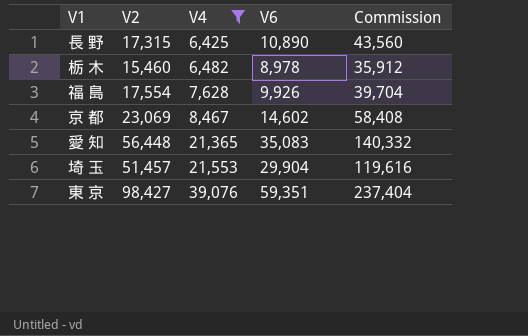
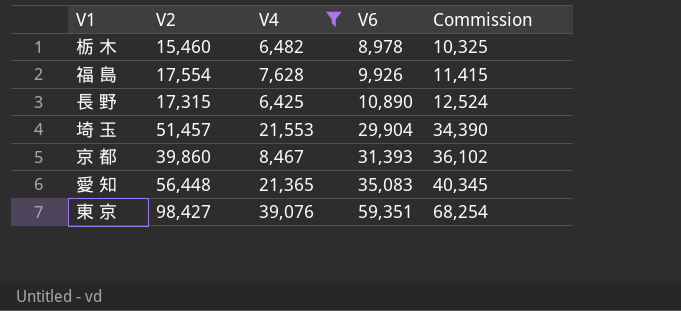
row order: V4 ascending -> V6 ascending
column Commission | formula: [V6] * 4 -> [V6] * 1.15
京 都 | V2: 23,069 -> 39,860
京 都 | V6: 14,602 -> 31,393

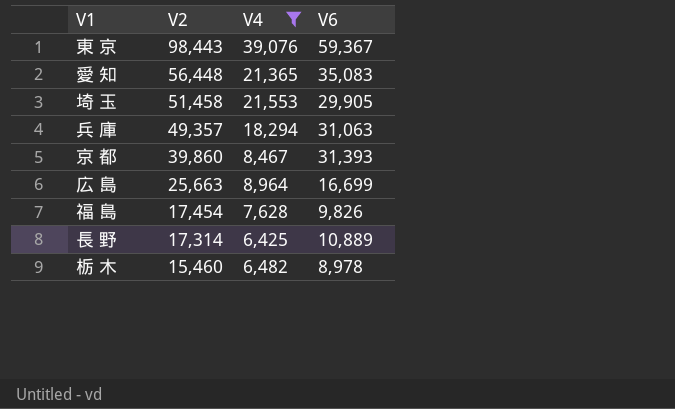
row order: V6 ascending -> V2 descending
column Commission | formula: [V6] * 1.15 -> none
東 京 | V2: 98,427 -> 98,443
東 京 | V6: 59,351 -> 59,367
埼 玉 | V2: 51,457 -> 51,458
埼 玉 | V6: 29,904 -> 29,905
row 兵 庫: none -> 49,357 | 18,294 | 31,063
row 広 島: none -> 25,663 | 8,964 | 16,699
福 島 | V2: 17,554 -> 17,454
福 島 | V6: 9,926 -> 9,826
長 野 | V2: 17,315 -> 17,314
長 野 | V6: 10,890 -> 10,889

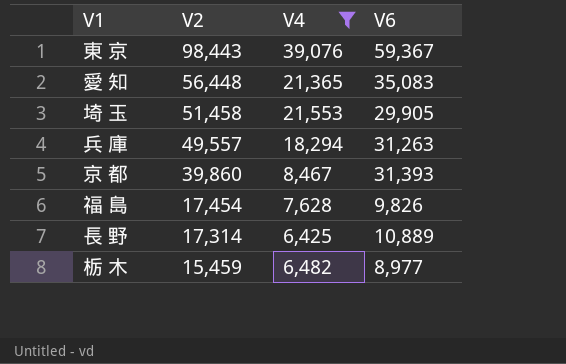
row 広 島: 25,663 | 8,964 | 16,699 -> none
兵 庫 | V2: 49,357 -> 49,557
兵 庫 | V6: 31,063 -> 31,263
栃 木 | V2: 15,460 -> 15,459
栃 木 | V6: 8,978 -> 8,977

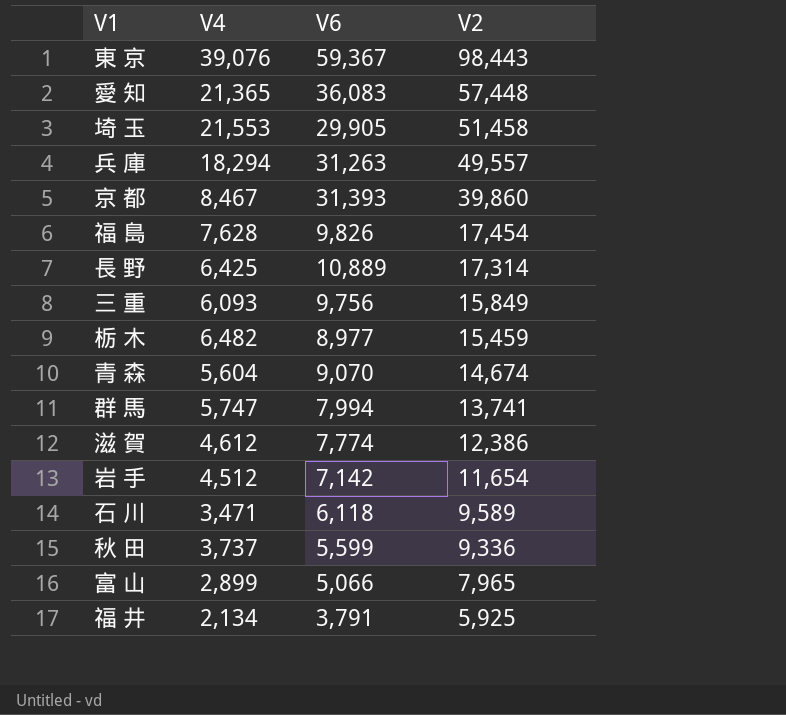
filter: V4 >= 6,425 -> none
column V2 | position: 2 -> 4
愛 知 | V6: 35,083 -> 36,083
愛 知 | V2: 56,448 -> 57,448

